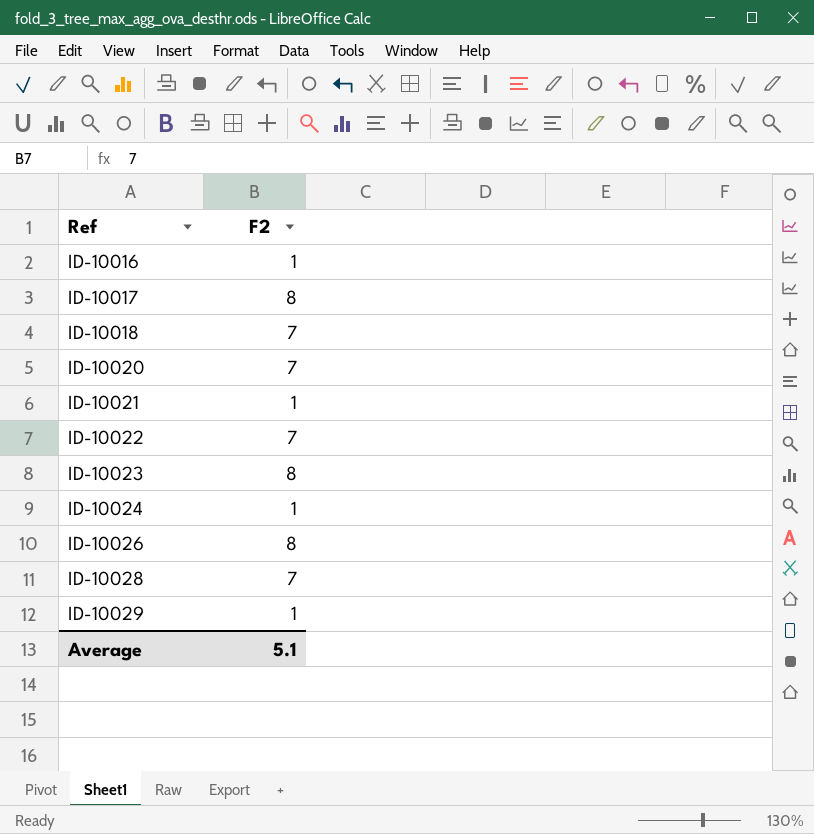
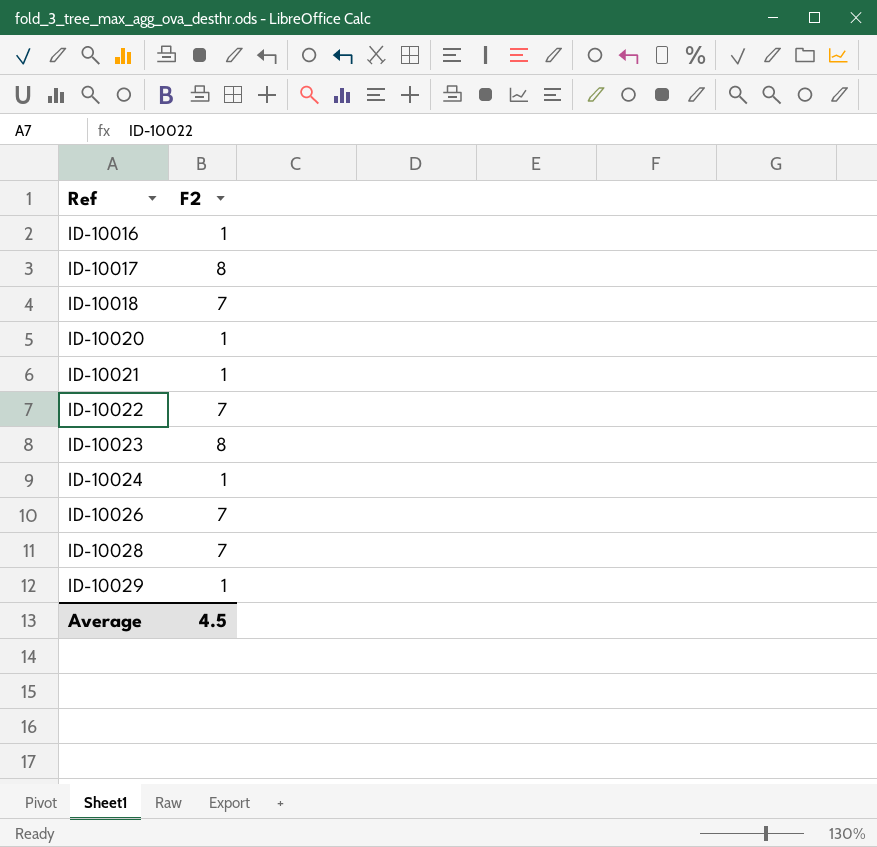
ID-10020 | F2: 7 -> 1
ID-10026 | F2: 8 -> 7
Average | F2: 5.1 -> 4.5

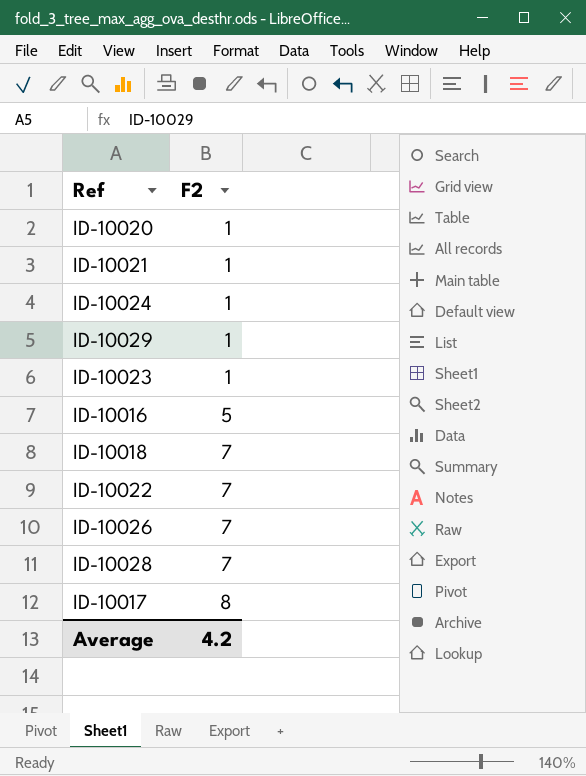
row order: Ref ascending -> F2 ascending
ID-10023 | F2: 8 -> 1
ID-10016 | F2: 1 -> 5
Average | F2: 4.5 -> 4.2

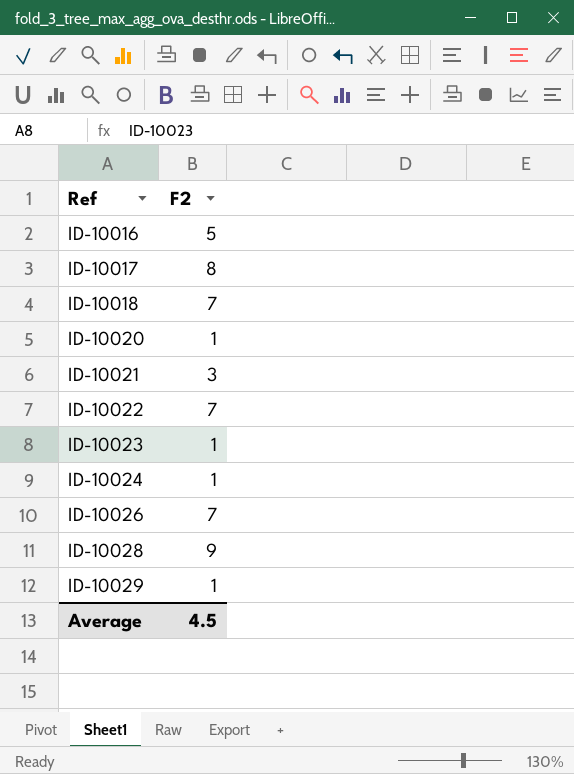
row order: F2 ascending -> Ref ascending
ID-10021 | F2: 1 -> 3
ID-10028 | F2: 7 -> 9
Average | F2: 4.2 -> 4.5

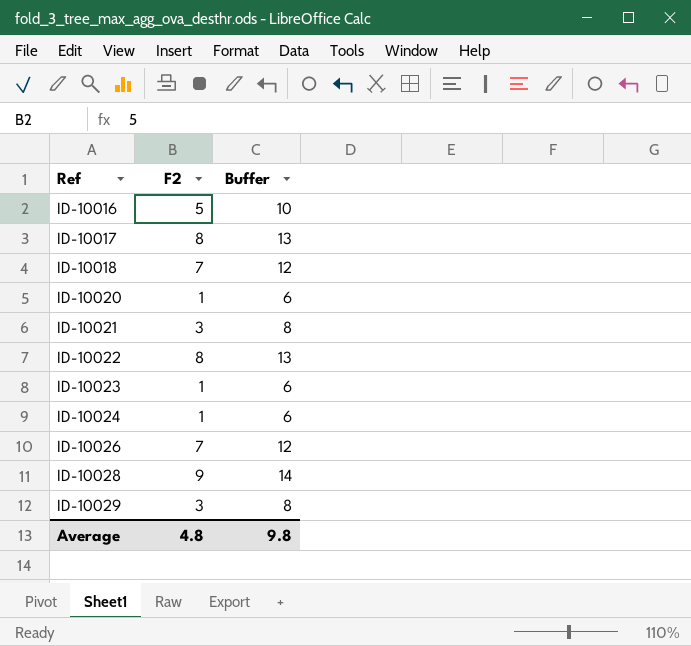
column Buffer | formula: none -> [F2] + 5
ID-10022 | F2: 7 -> 8
ID-10029 | F2: 1 -> 3
Average | F2: 4.5 -> 4.8

